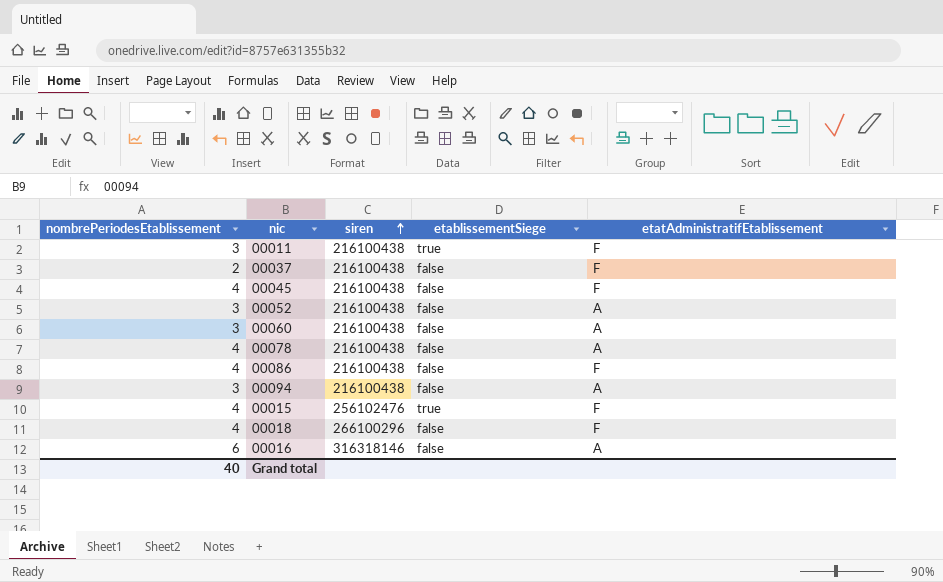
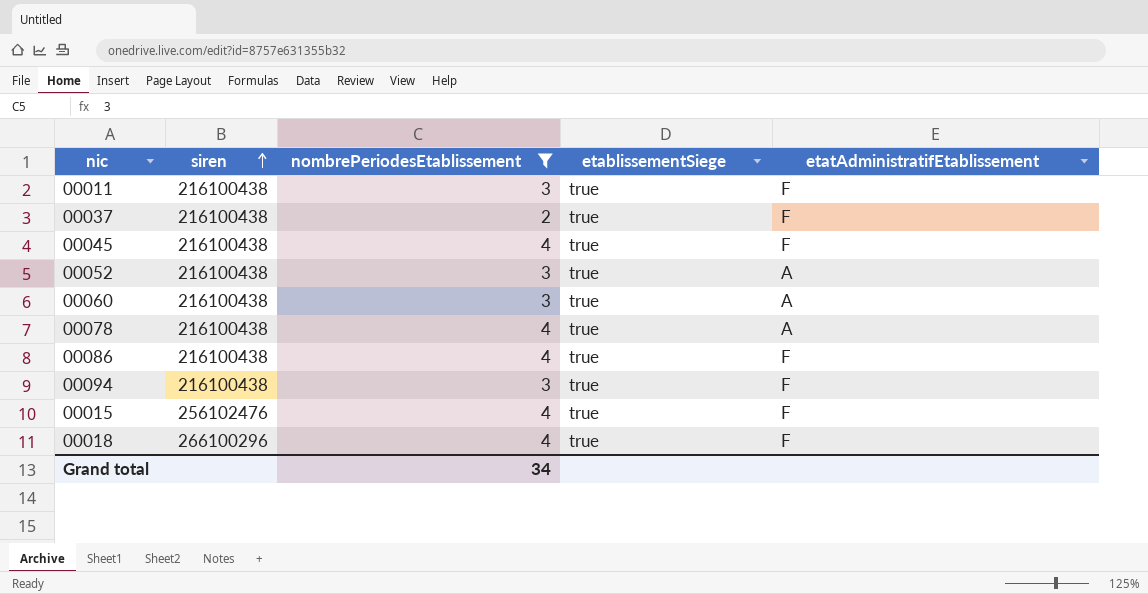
filter: none -> nombrePeriodesEtablissement != 6
column nombrePeriodesEtablissement | position: 1 -> 3
00037 | etablissementSiege: false -> true
00045 | etablissementSiege: false -> true
00052 | etablissementSiege: false -> true
00060 | etablissementSiege: false -> true
00078 | etablissementSiege: false -> true
00086 | etablissementSiege: false -> true
00094 | etablissementSiege: false -> true
00094 | etatAdministratifEtablissement: A -> F
00018 | etablissementSiege: false -> true
Grand total | nombrePeriodesEtablissement: 40 -> 34

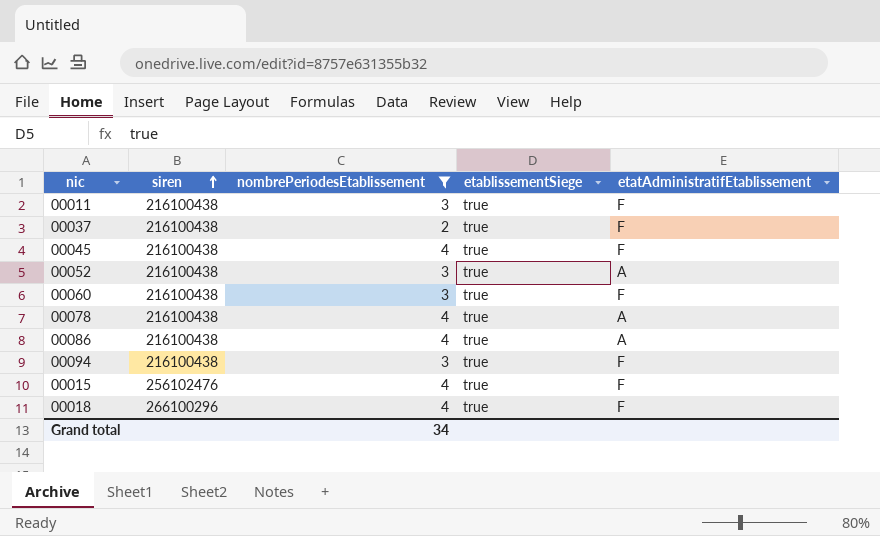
00060 | etatAdministratifEtablissement: A -> F
00086 | etatAdministratifEtablissement: F -> A

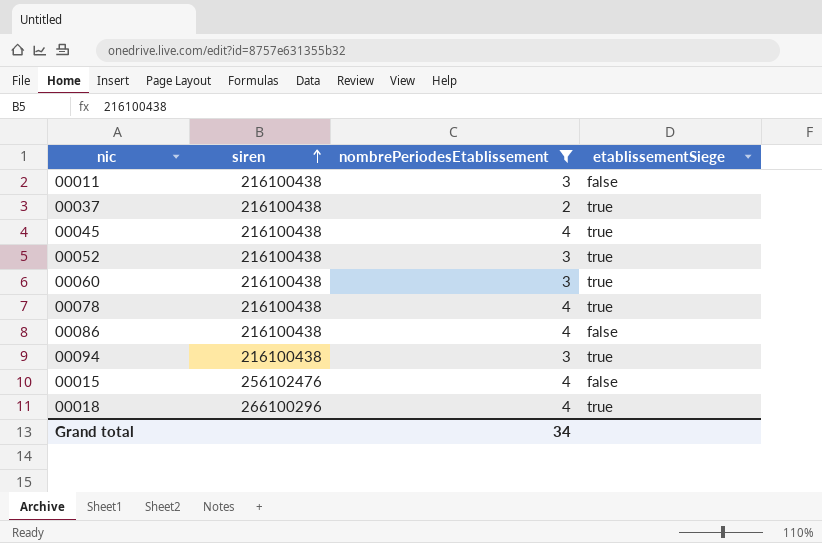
column etatAdministratifEtablissement | position: 5 -> none
00011 | etablissementSiege: true -> false
00086 | etablissementSiege: true -> false
00015 | etablissementSiege: true -> false

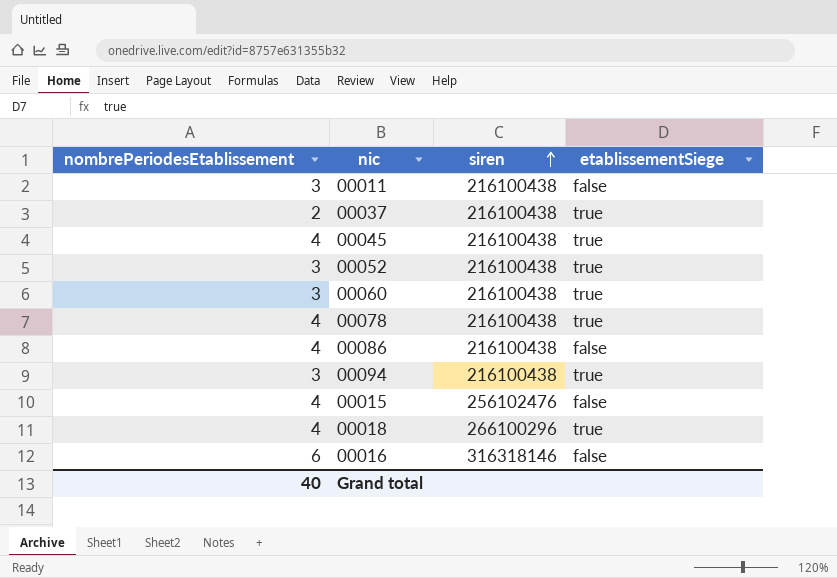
filter: nombrePeriodesEtablissement != 6 -> none
column nombrePeriodesEtablissement | position: 3 -> 1
Grand total | nombrePeriodesEtablissement: 34 -> 40

